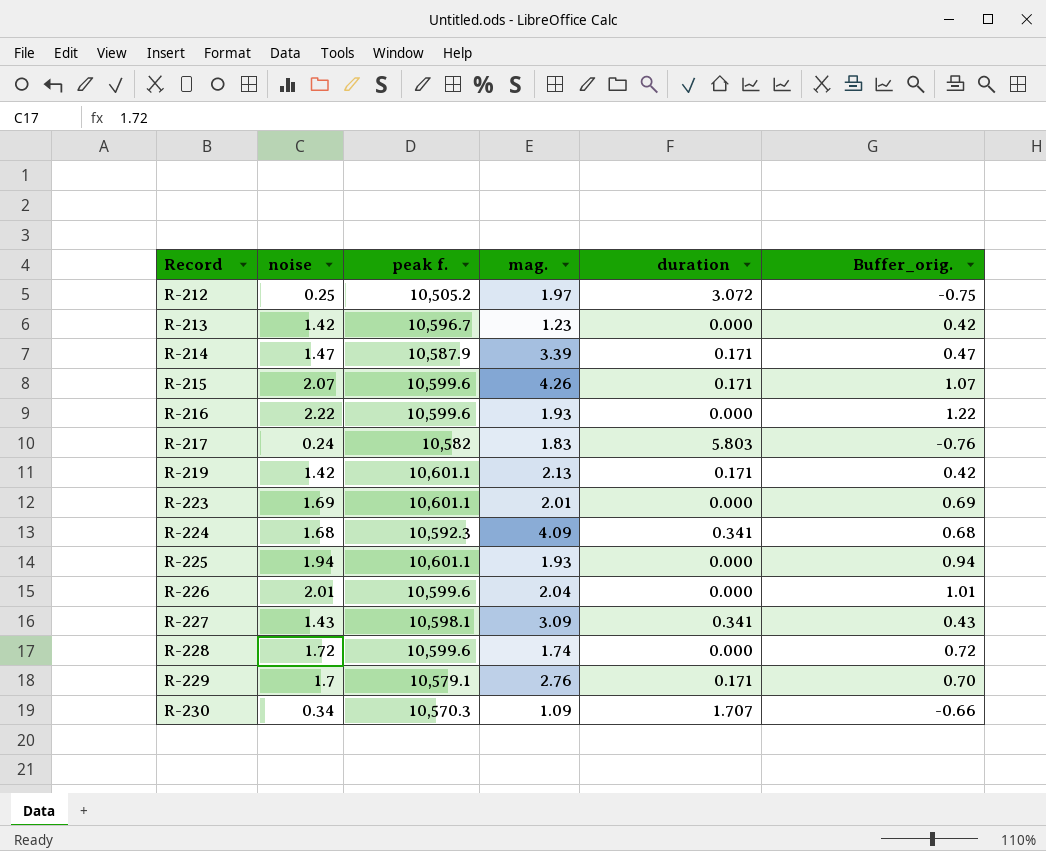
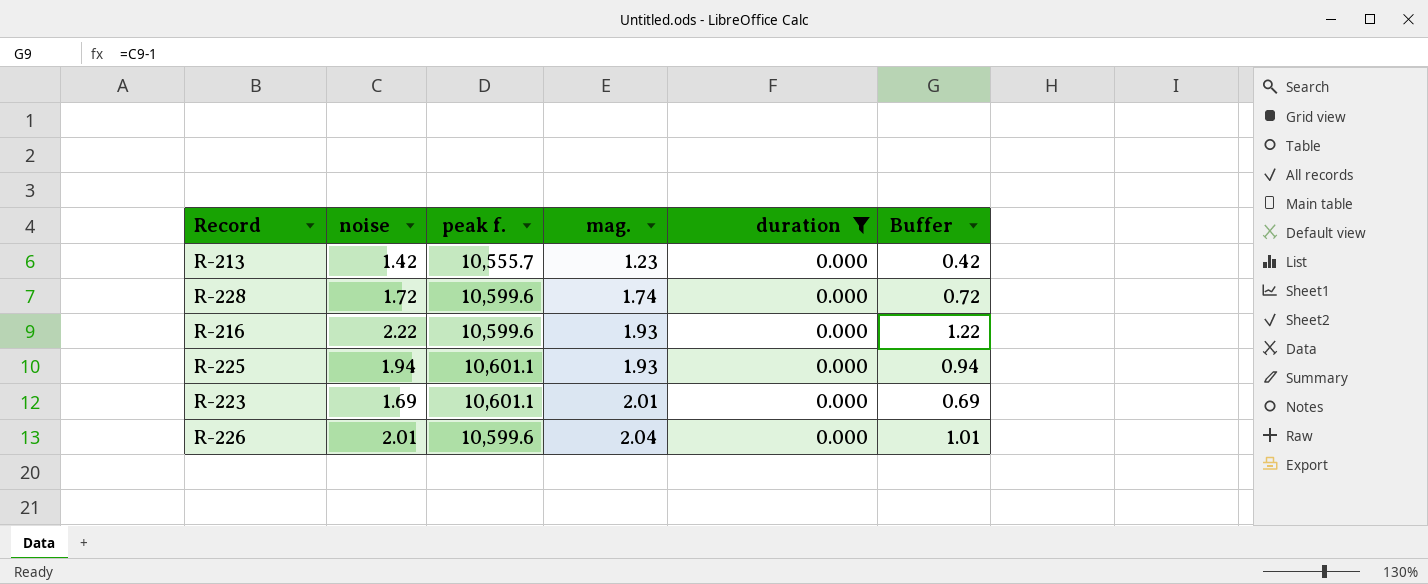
filter: none -> duration = 0.000
row order: Record ascending -> mag. ascending
column name: Buffer_orig. -> Buffer
R-213 | peak f.: 10,596.7 -> 10,555.7

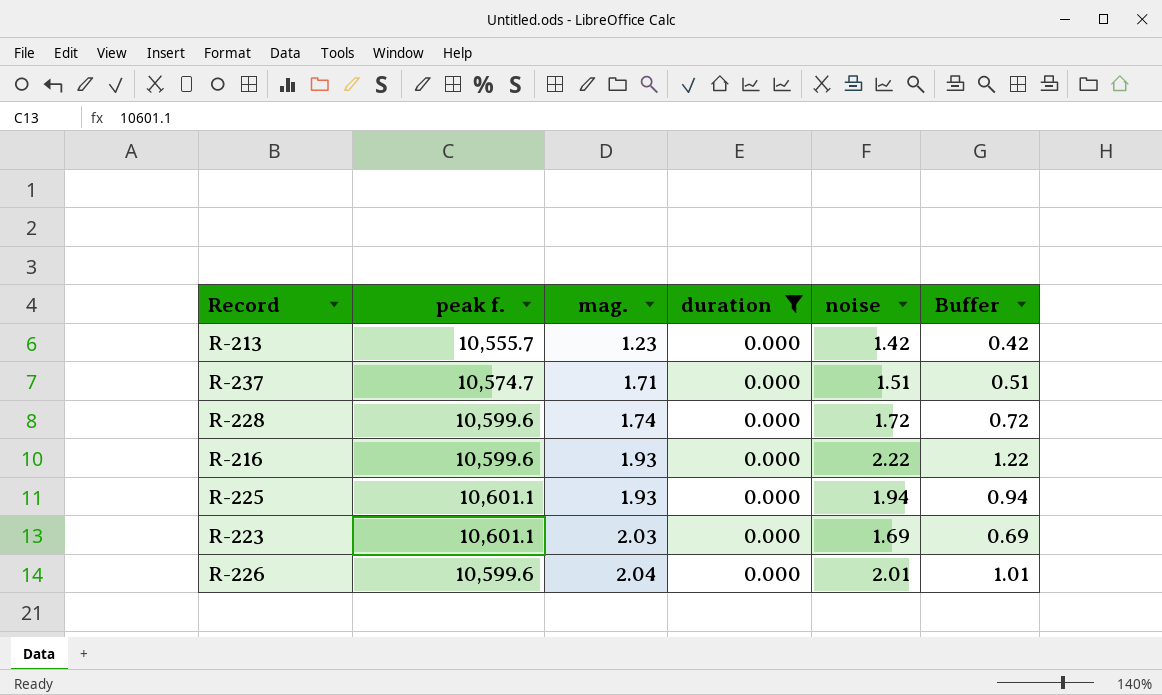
column noise | position: 2 -> 5
row R-237: none -> 10,574.7 | 1.71 | 0.000 | 1.51 | 0.51
R-223 | mag.: 2.01 -> 2.03

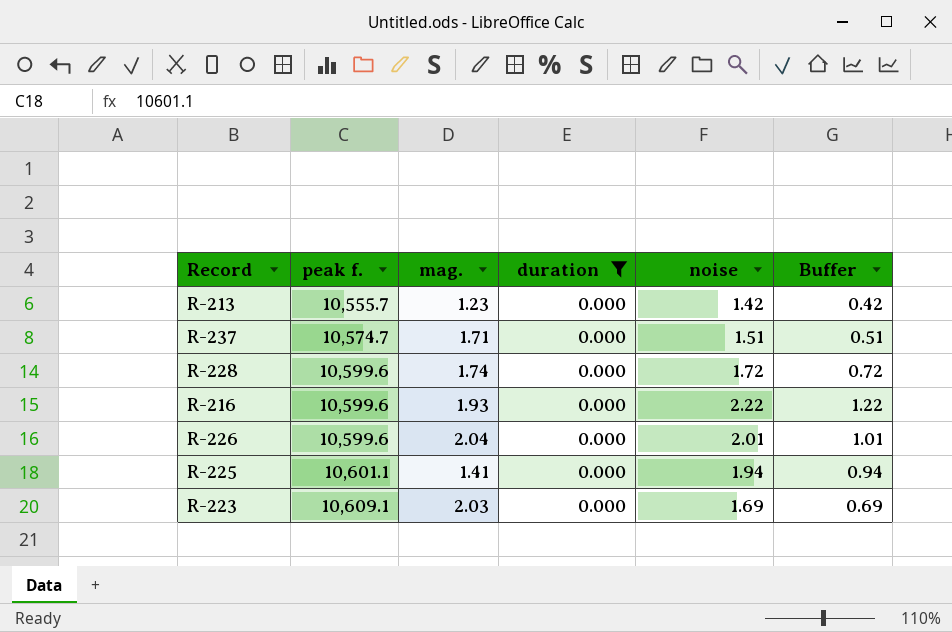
row order: mag. ascending -> peak f. ascending
R-225 | mag.: 1.93 -> 1.41
R-223 | peak f.: 10,601.1 -> 10,609.1

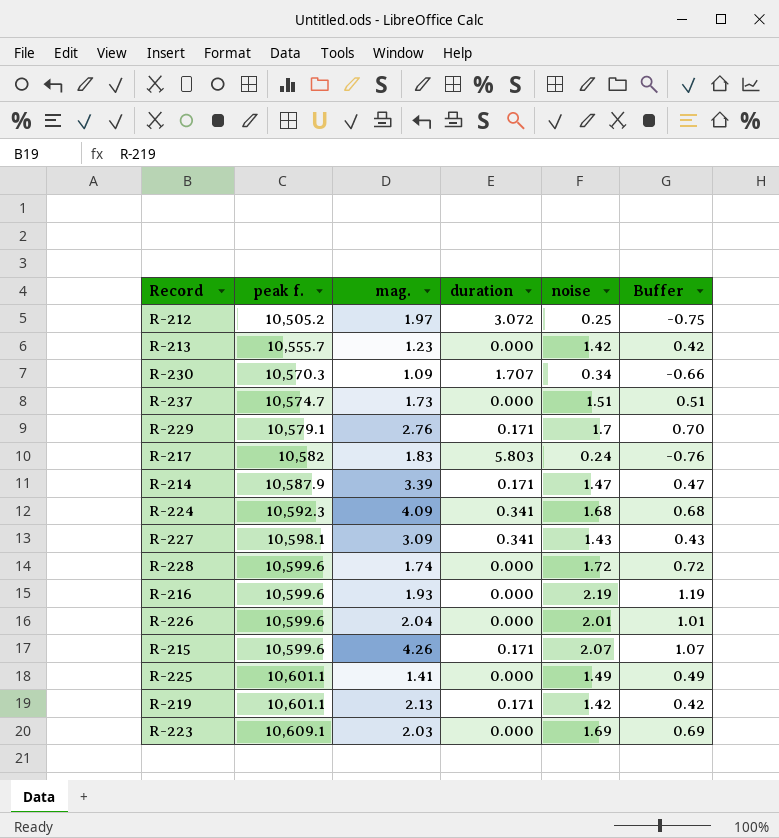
filter: duration = 0.000 -> none
R-237 | mag.: 1.71 -> 1.73
R-216 | noise: 2.22 -> 2.19
R-216 | Buffer: 1.22 -> 1.19
R-225 | noise: 1.94 -> 1.49
R-225 | Buffer: 0.94 -> 0.49

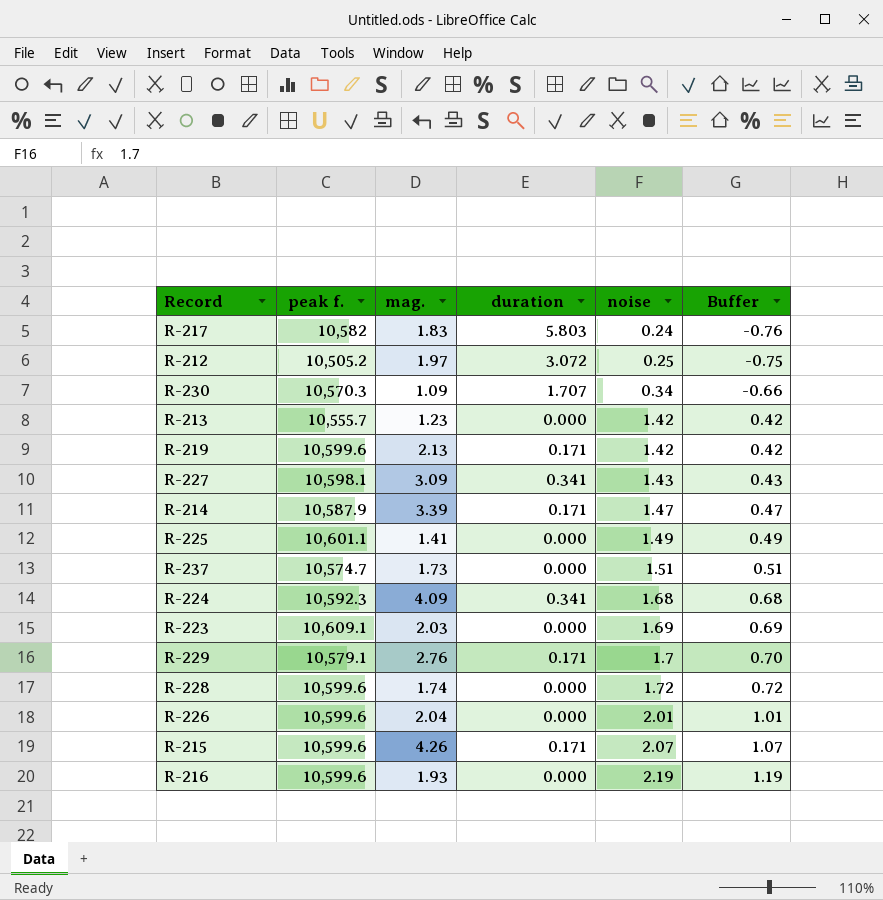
row order: peak f. ascending -> noise ascending
R-219 | peak f.: 10,601.1 -> 10,599.6

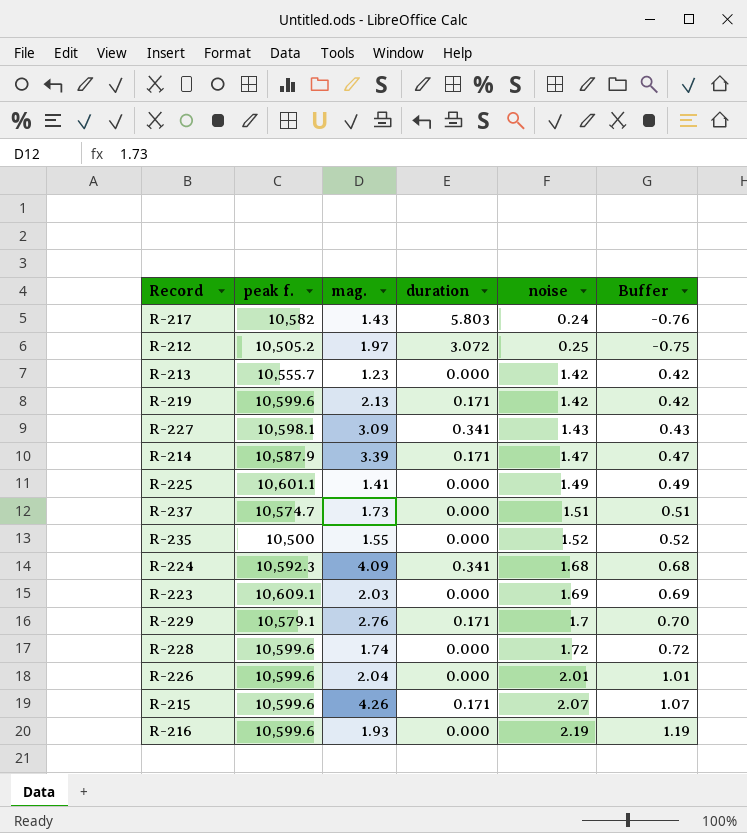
row R-230: 10,570.3 | 1.09 | 1.707 | 0.34 | -0.66 -> none
R-217 | mag.: 1.83 -> 1.43
row R-235: none -> 10,500 | 1.55 | 0.000 | 1.52 | 0.52

